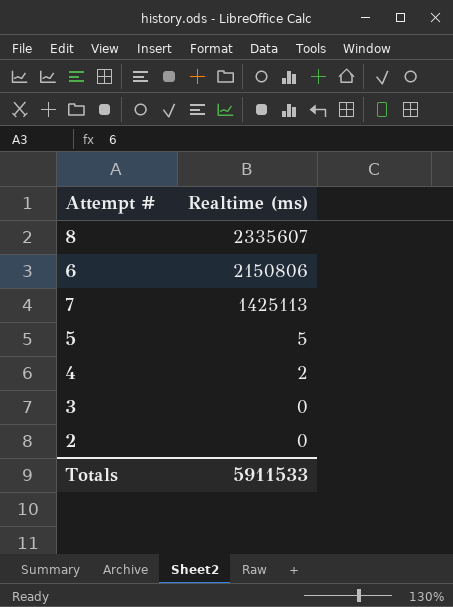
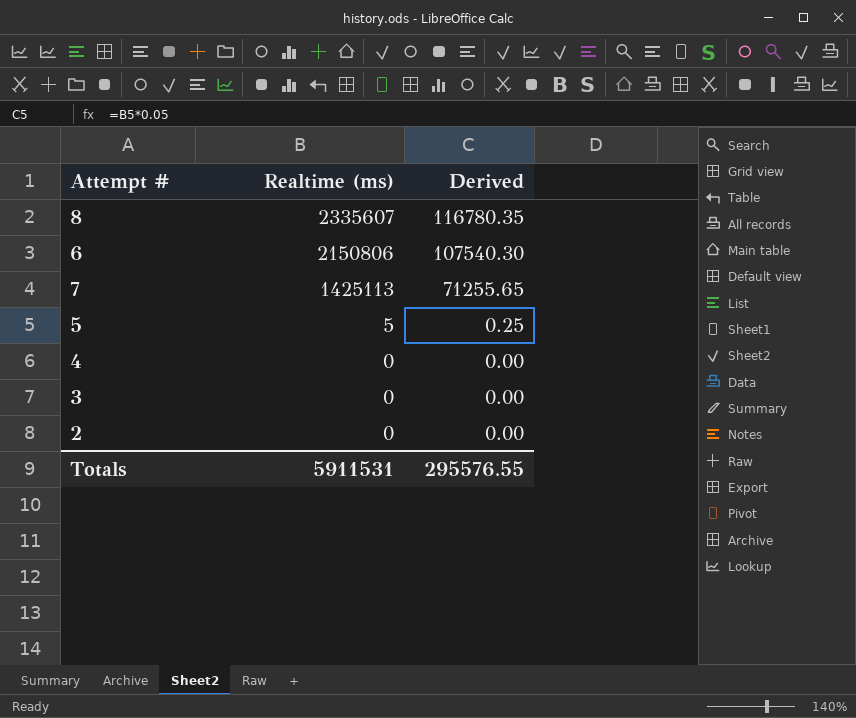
column Derived | formula: none -> [Realtime (ms)] * 0.05
4 | Realtime (ms): 2 -> 0
Totals | Realtime (ms): 5911533 -> 5911531

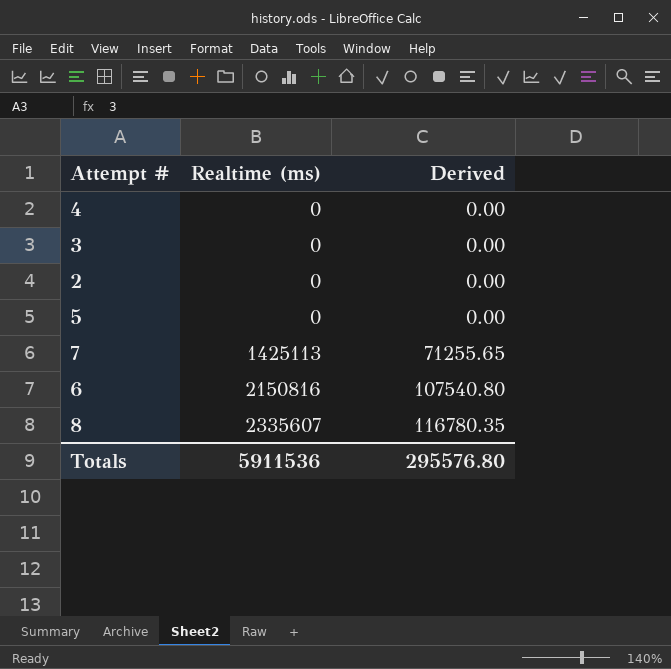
row order: Realtime (ms) descending -> Realtime (ms) ascending
5 | Realtime (ms): 5 -> 0
5 | Derived: 0.25 -> 0.00
6 | Realtime (ms): 2150806 -> 2150816
6 | Derived: 107540.30 -> 107540.80
Totals | Realtime (ms): 5911531 -> 5911536
Totals | Derived: 295576.55 -> 295576.80

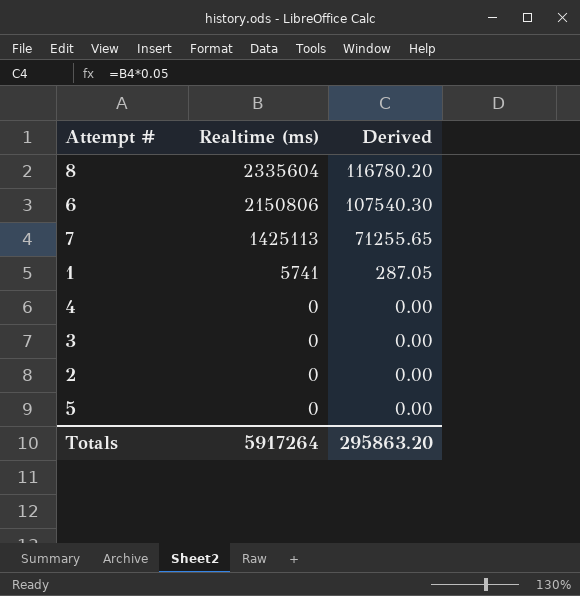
row order: Realtime (ms) ascending -> Realtime (ms) descending
8 | Realtime (ms): 2335607 -> 2335604
8 | Derived: 116780.35 -> 116780.20
6 | Realtime (ms): 2150816 -> 2150806
6 | Derived: 107540.80 -> 107540.30
row 1: none -> 5741 | 287.05
Totals | Realtime (ms): 5911536 -> 5917264
Totals | Derived: 295576.80 -> 295863.20

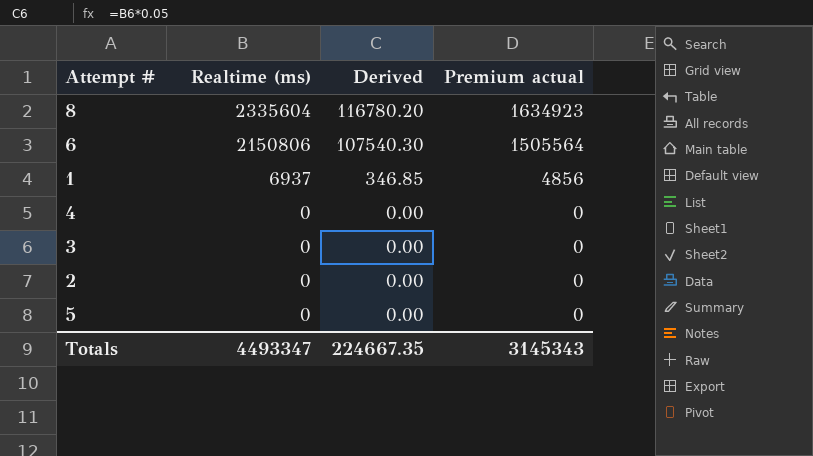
column Premium actual | formula: none -> [Realtime (ms)] * 0.7
row 7: 1425113 | 71255.65 -> none
1 | Realtime (ms): 5741 -> 6937
1 | Derived: 287.05 -> 346.85
Totals | Realtime (ms): 5917264 -> 4493347
Totals | Derived: 295863.20 -> 224667.35

